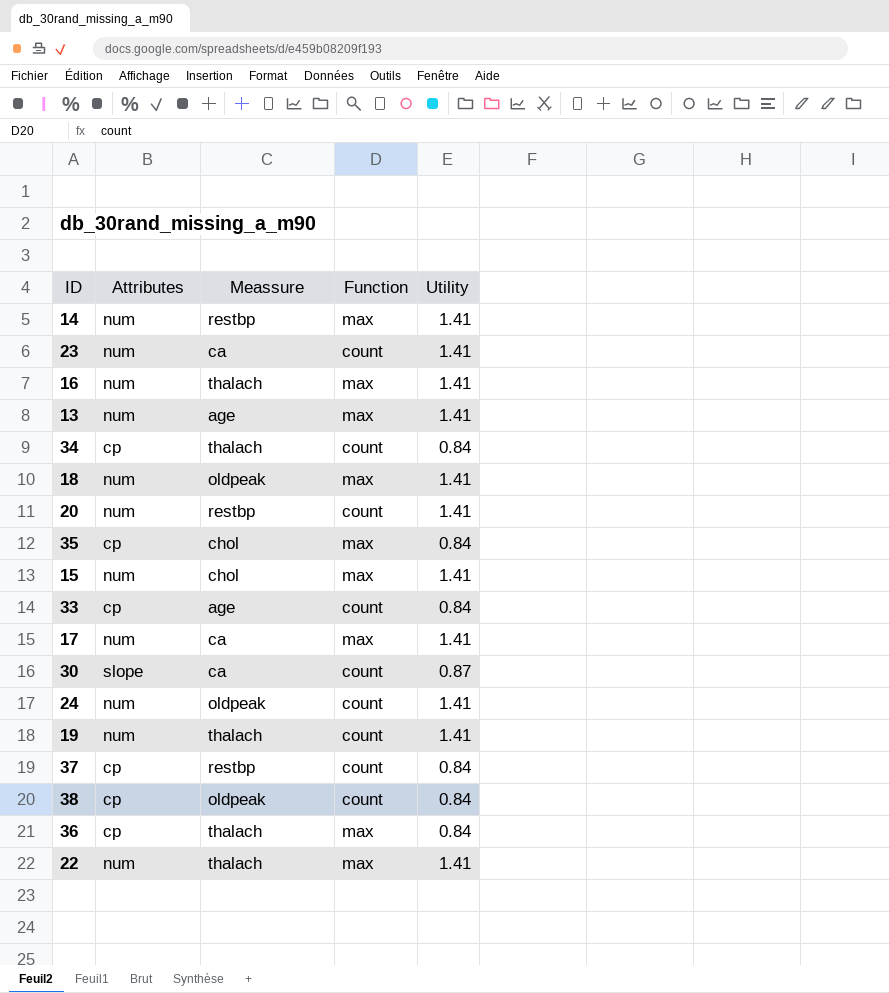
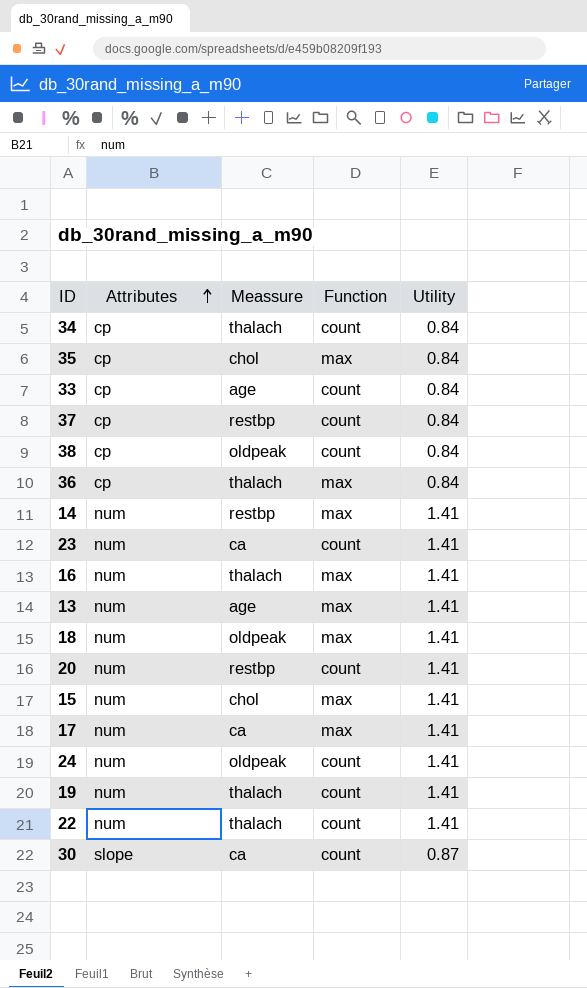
row order: none -> Attributes ascending
22 | Function: max -> count

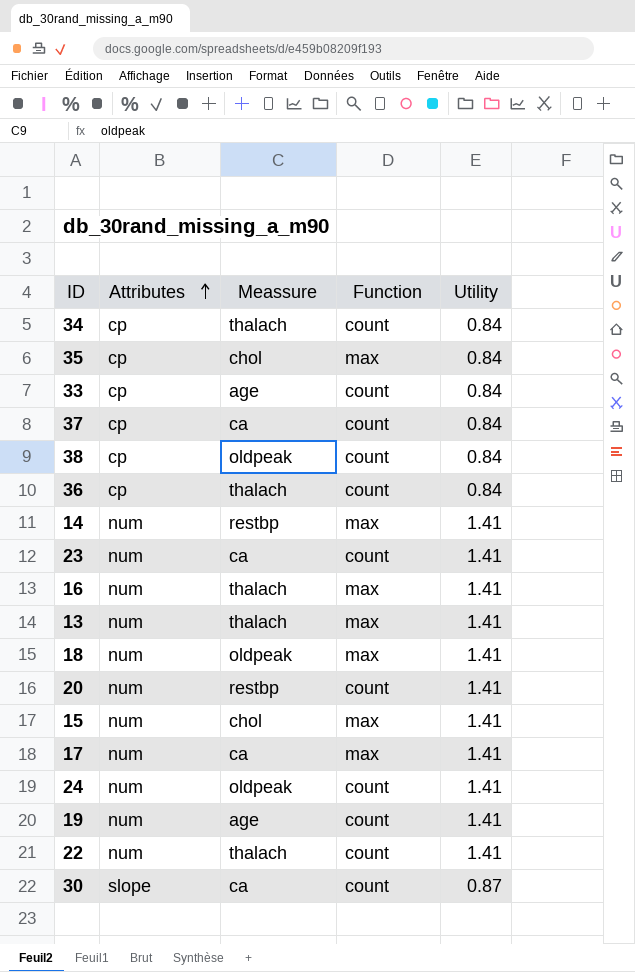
37 | Meassure: restbp -> ca
36 | Function: max -> count
13 | Meassure: age -> thalach
19 | Meassure: thalach -> age

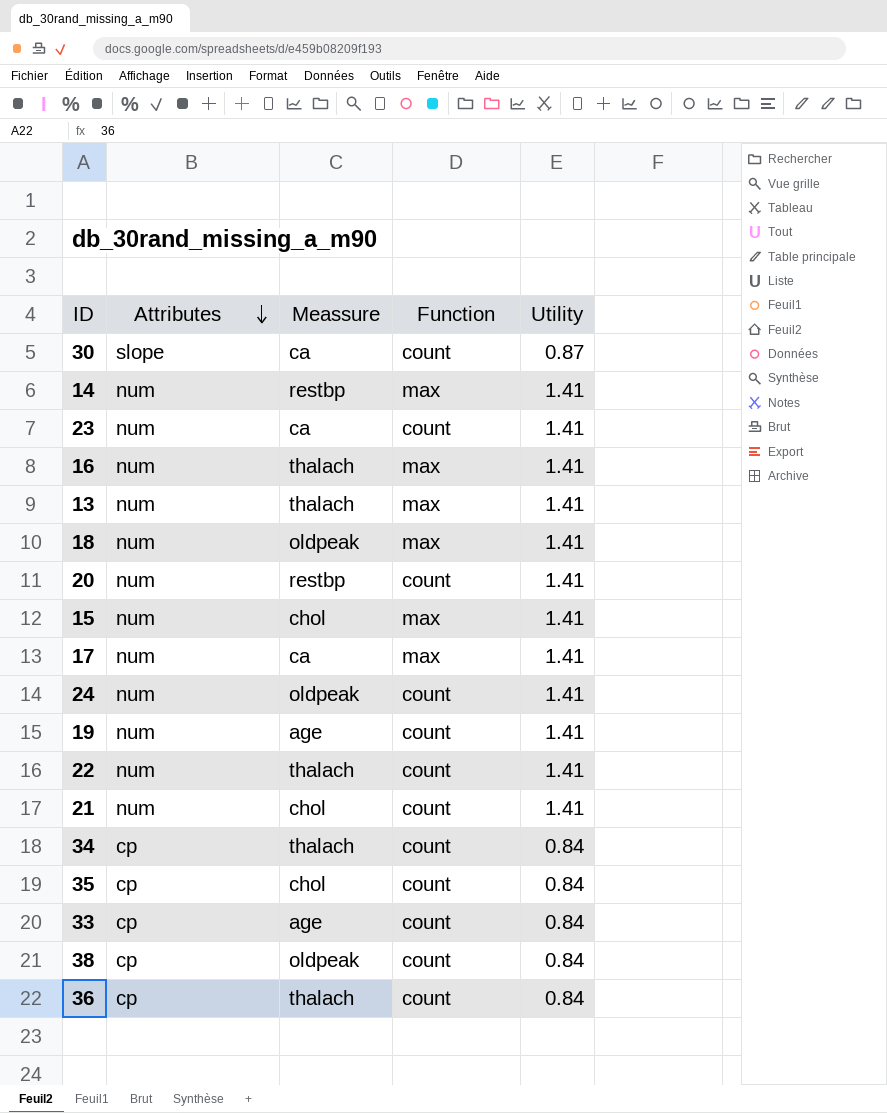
row order: Attributes ascending -> Attributes descending
row 37: cp | ca | count | 0.84 -> none
row 21: none -> num | chol | count | 1.41
35 | Function: max -> count

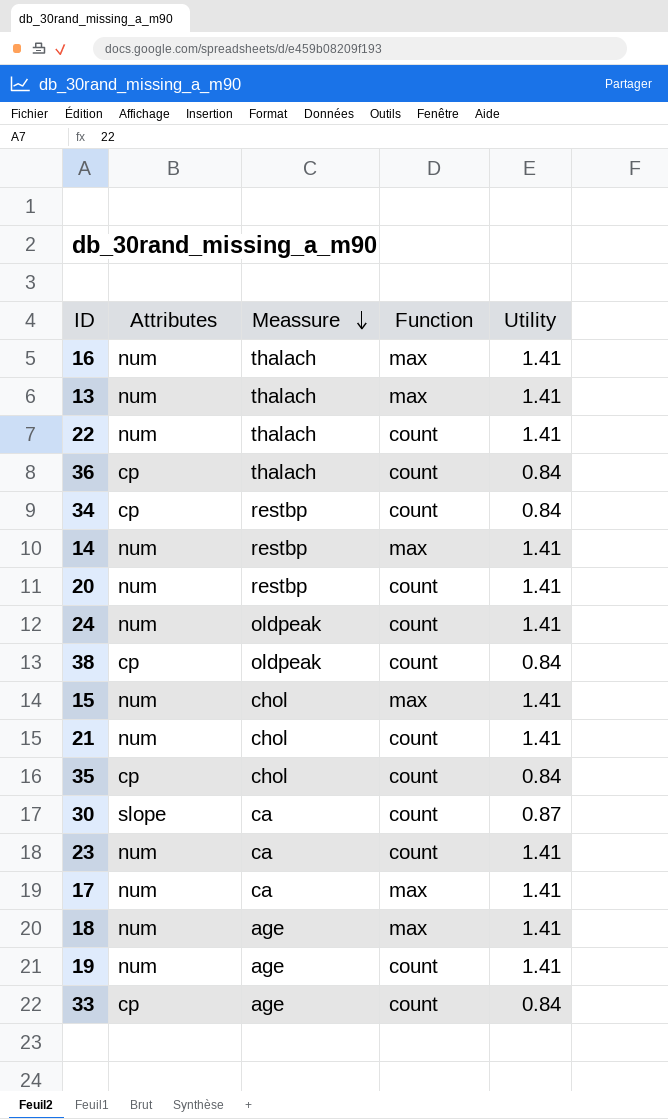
row order: Attributes descending -> Meassure descending
34 | Meassure: thalach -> restbp
18 | Meassure: oldpeak -> age

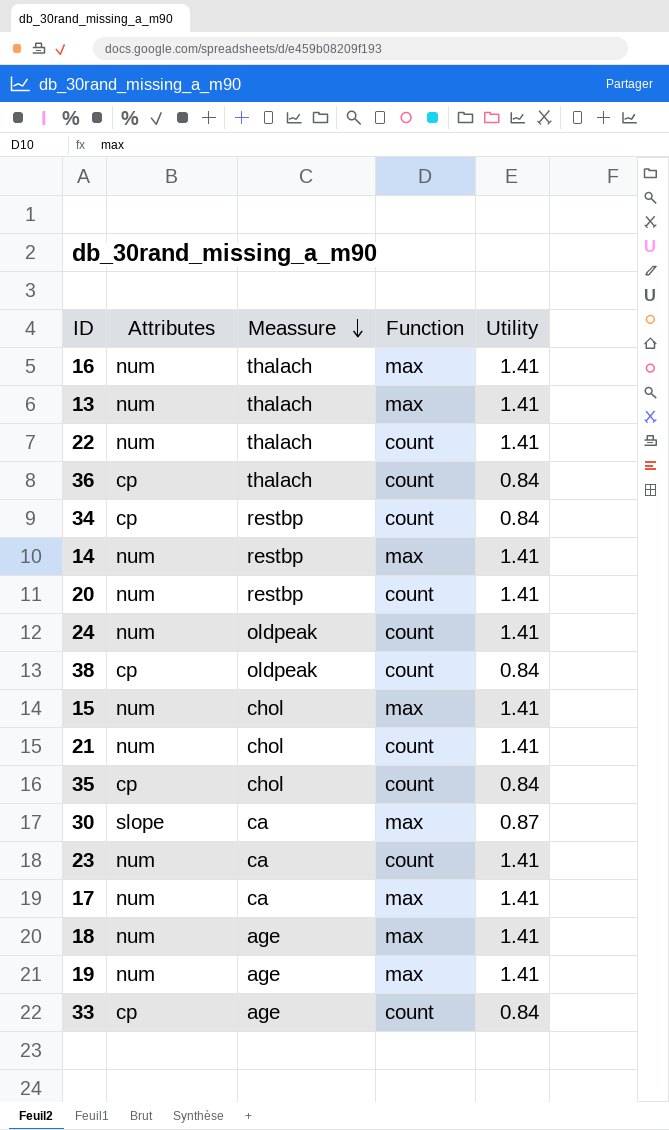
30 | Function: count -> max
19 | Function: count -> max

